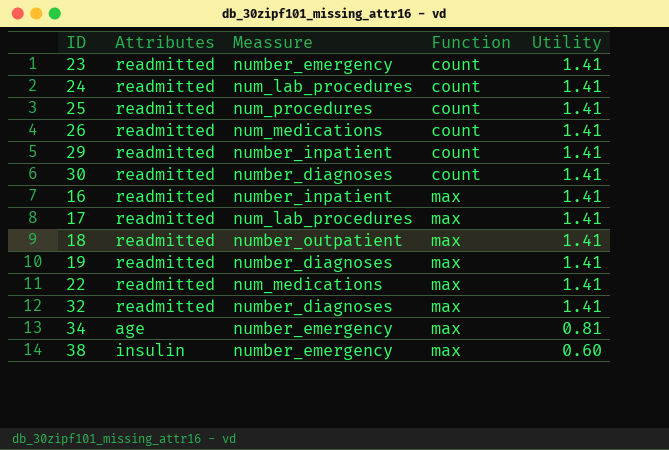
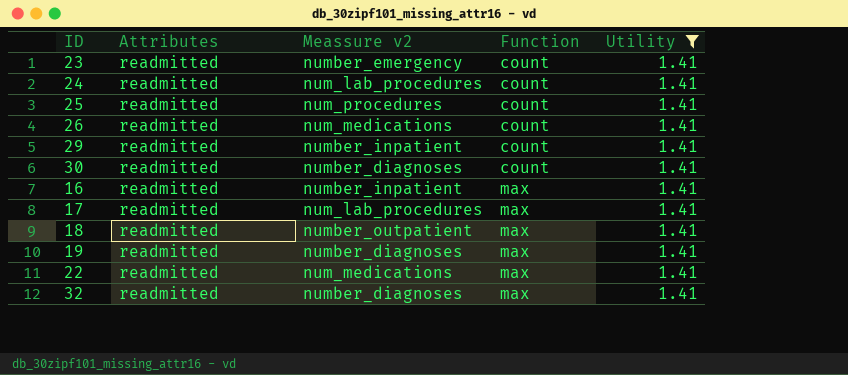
filter: none -> Utility = 1.41
column name: Meassure -> Meassure v2

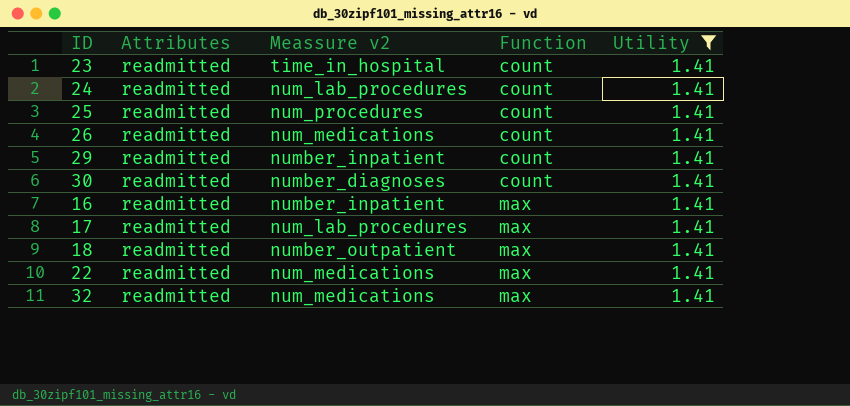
row 19: readmitted | number_diagnoses | max | 1.41 -> none
23 | Meassure v2: number_emergency -> time_in_hospital
32 | Meassure v2: number_diagnoses -> num_medications

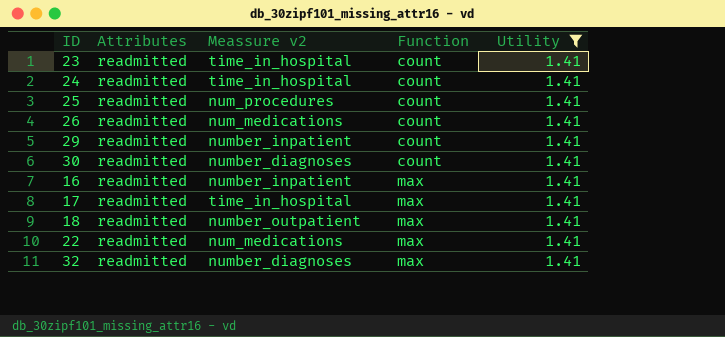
24 | Meassure v2: num_lab_procedures -> time_in_hospital
17 | Meassure v2: num_lab_procedures -> time_in_hospital
32 | Meassure v2: num_medications -> number_diagnoses

